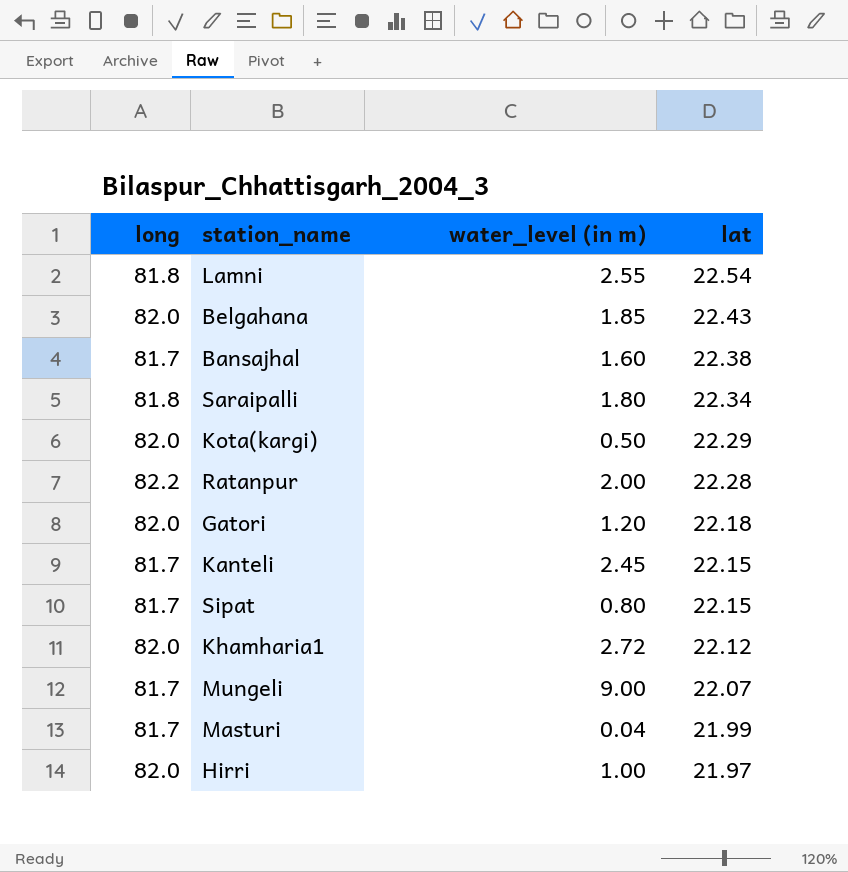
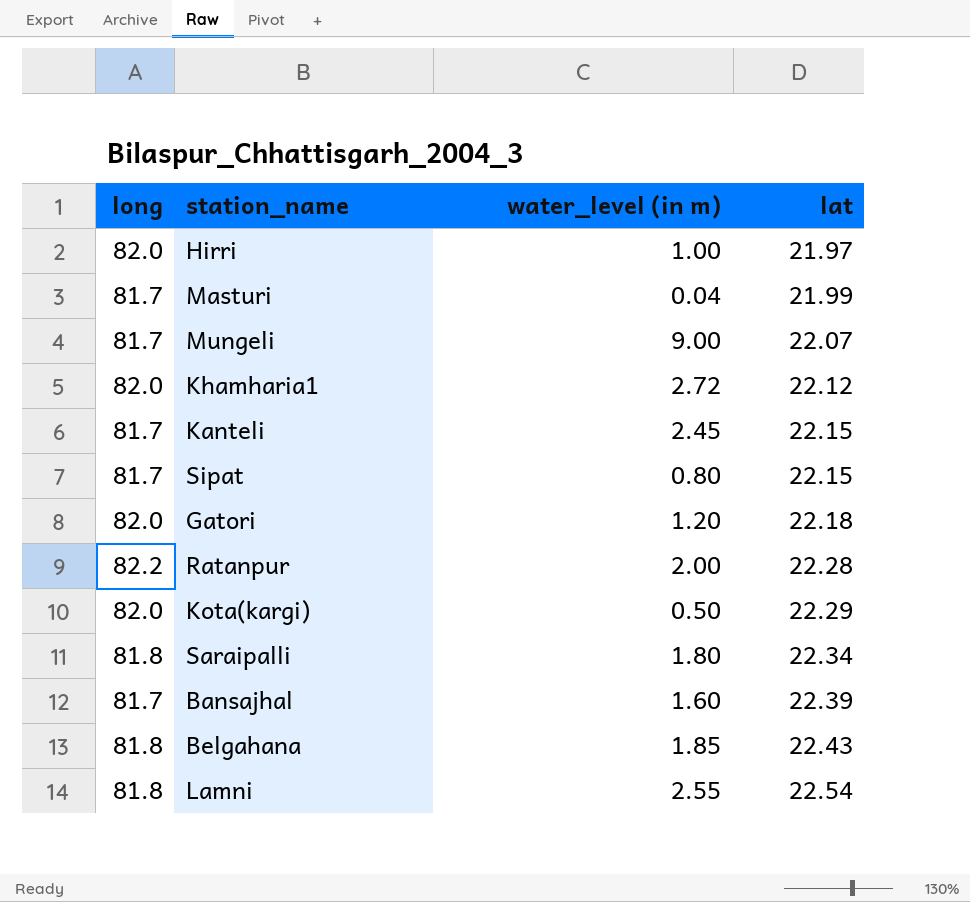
row order: lat descending -> lat ascending
Bansajhal | lat: 22.38 -> 22.39
Belgahana | long: 82.0 -> 81.8

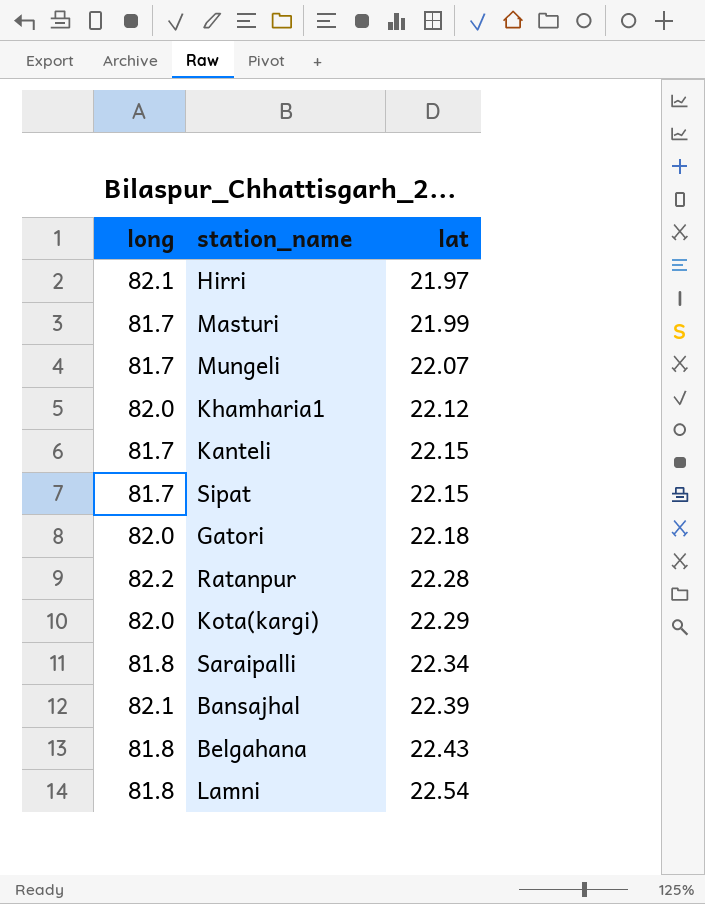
column water_level (in m) | position: 3 -> none
Hirri | long: 82.0 -> 82.1
Bansajhal | long: 81.7 -> 82.1

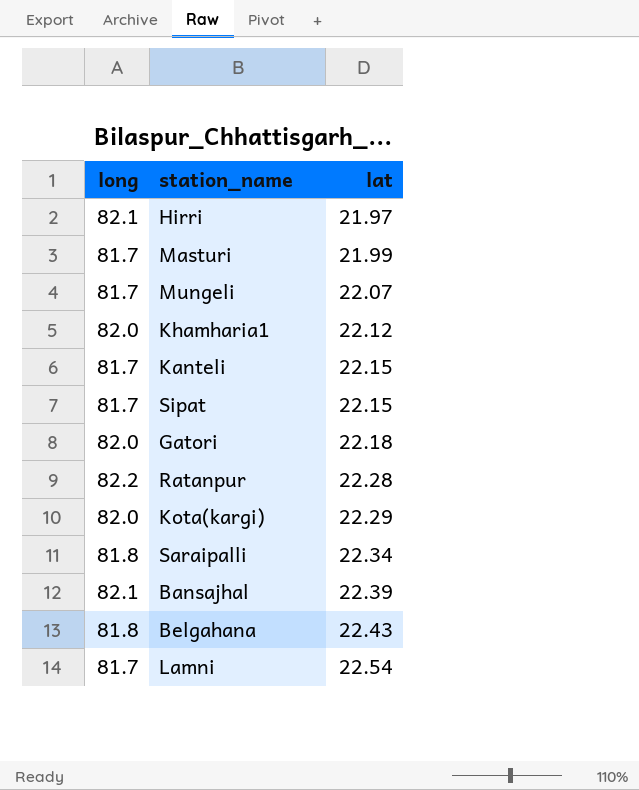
Lamni | long: 81.8 -> 81.7

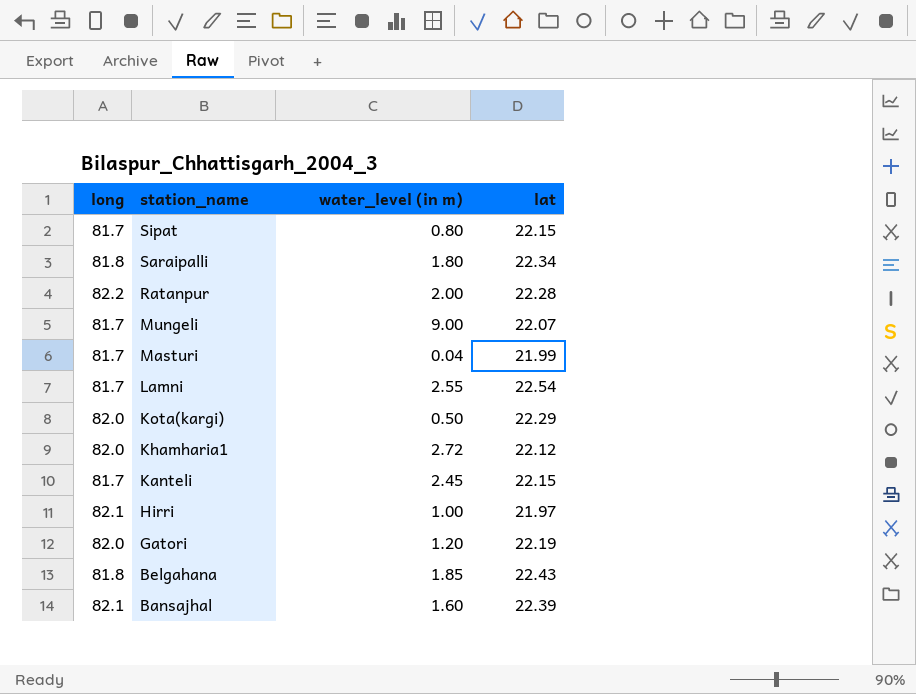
row order: lat ascending -> station_name descending
column water_level (in m) | position: none -> 3
Gatori | lat: 22.18 -> 22.19

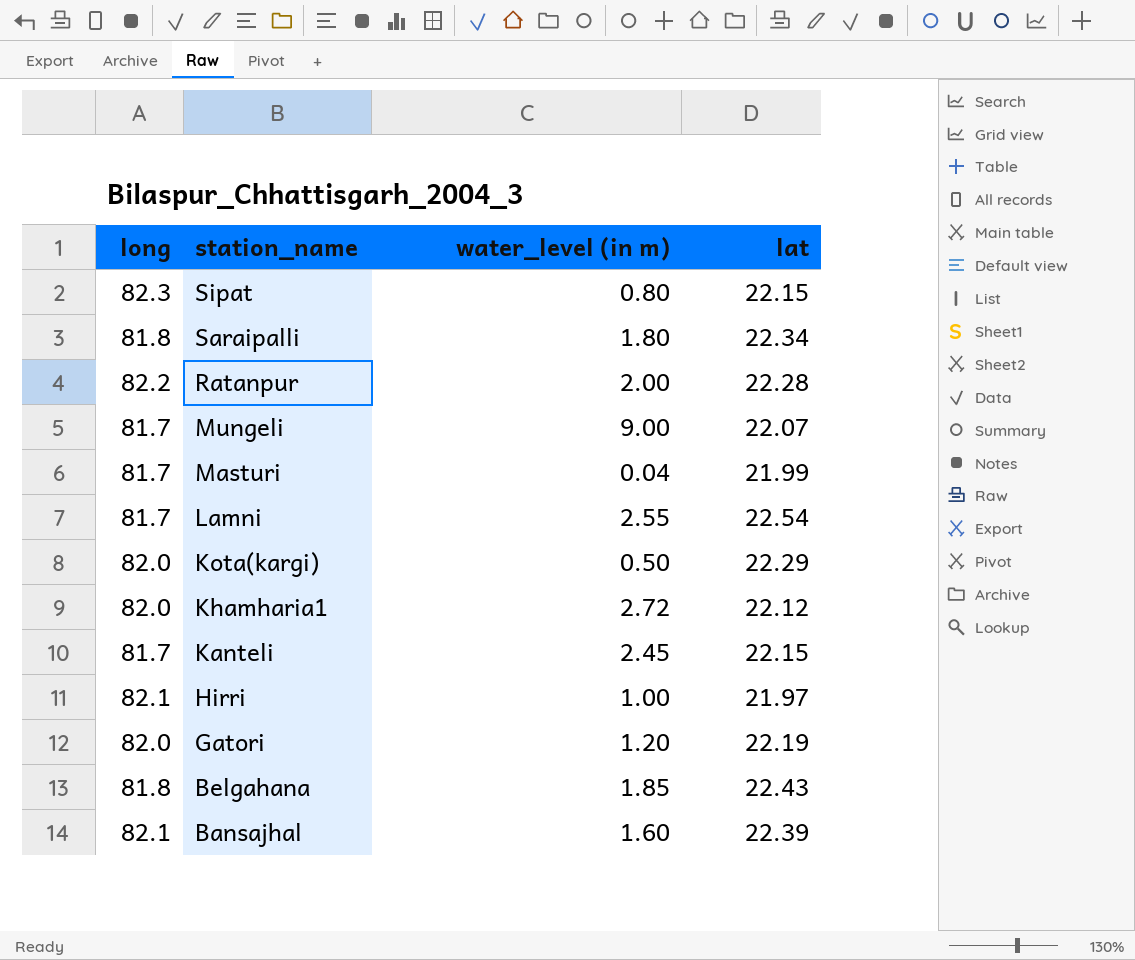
Sipat | long: 81.7 -> 82.3

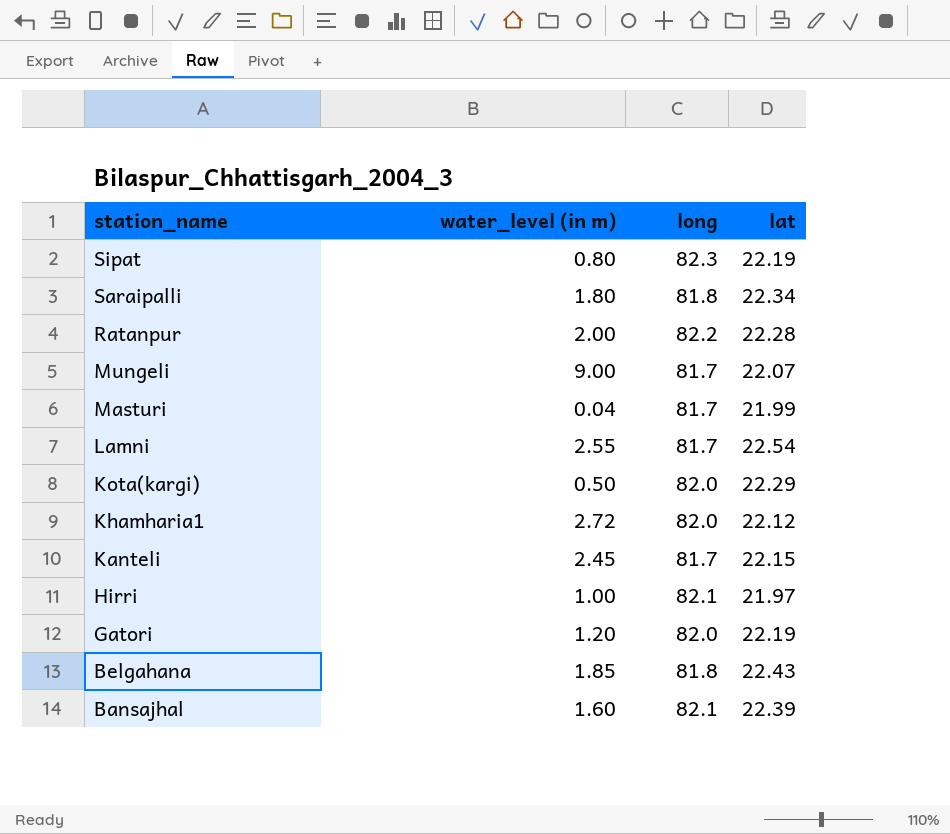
column long | position: 1 -> 3
Sipat | lat: 22.15 -> 22.19

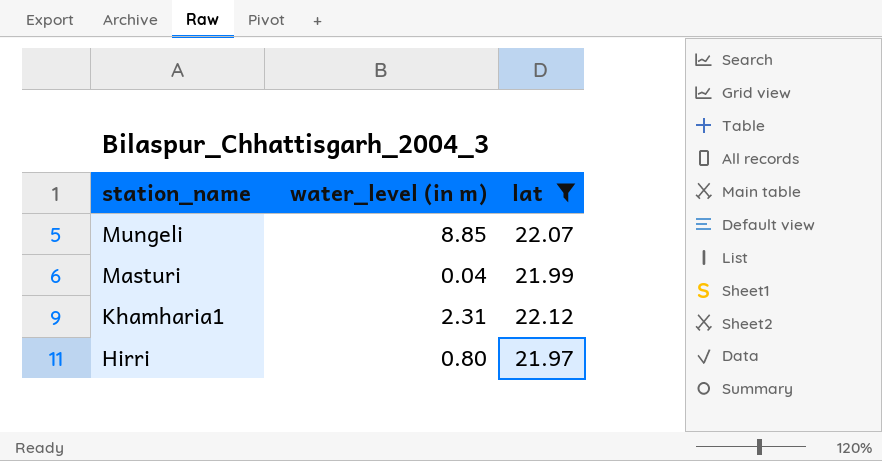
filter: none -> lat <= 22.12
column long | position: 3 -> none
Mungeli | water_level (in m): 9.00 -> 8.85
Khamharia1 | water_level (in m): 2.72 -> 2.31
Hirri | water_level (in m): 1.00 -> 0.80

